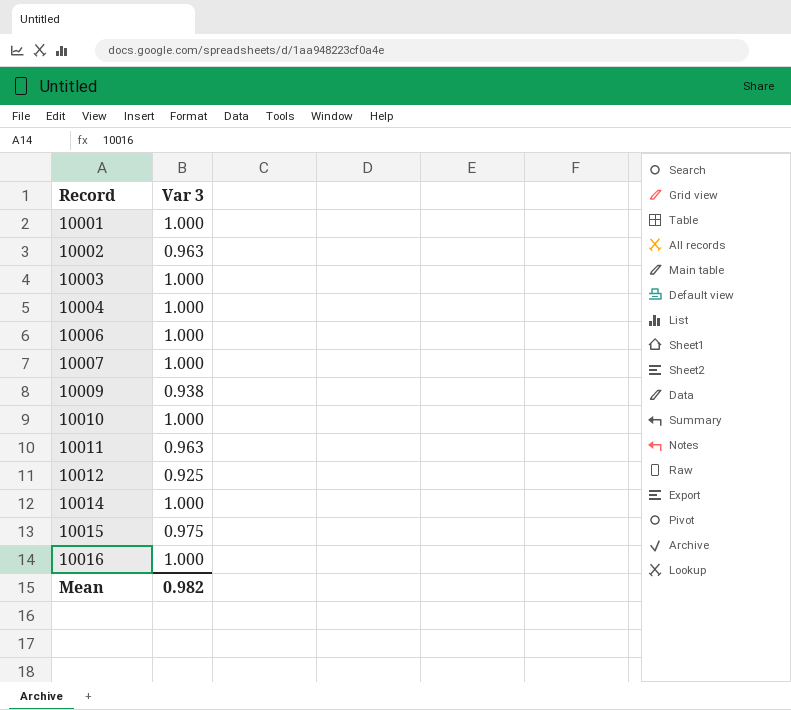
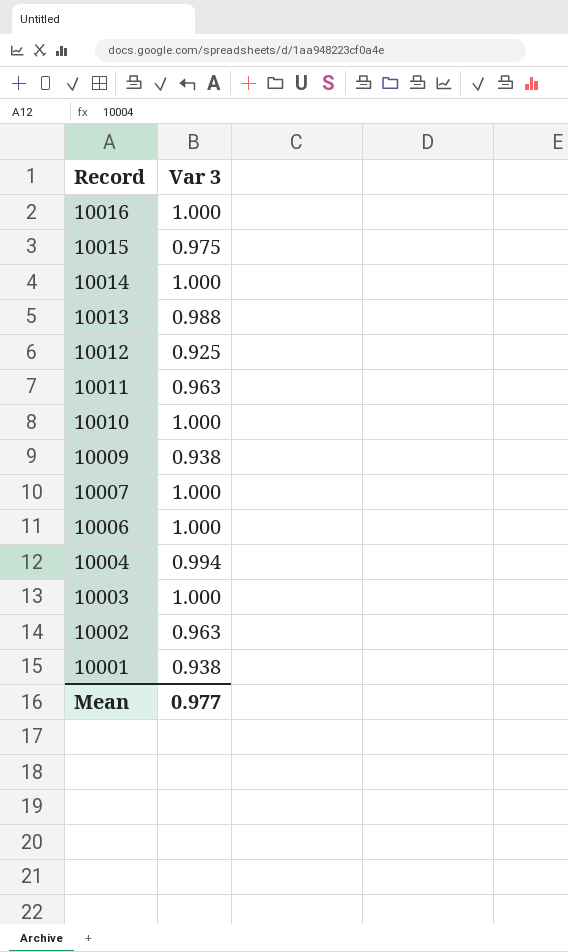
row order: Record ascending -> Record descending
row 10013: none -> 0.988
10004 | Var 3: 1.000 -> 0.994
10001 | Var 3: 1.000 -> 0.938
Mean | Var 3: 0.982 -> 0.977

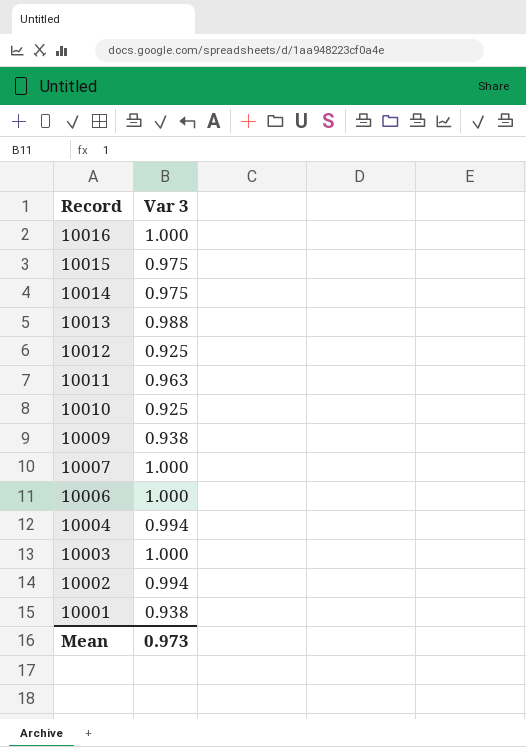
10014 | Var 3: 1.000 -> 0.975
10010 | Var 3: 1.000 -> 0.925
10002 | Var 3: 0.963 -> 0.994
Mean | Var 3: 0.977 -> 0.973

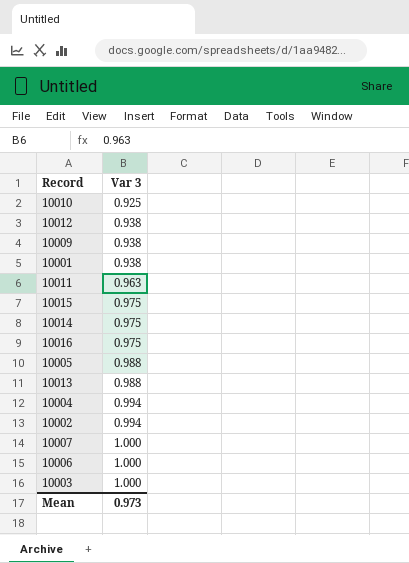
row order: Record descending -> Var 3 ascending
10012 | Var 3: 0.925 -> 0.938
10016 | Var 3: 1.000 -> 0.975
row 10005: none -> 0.988

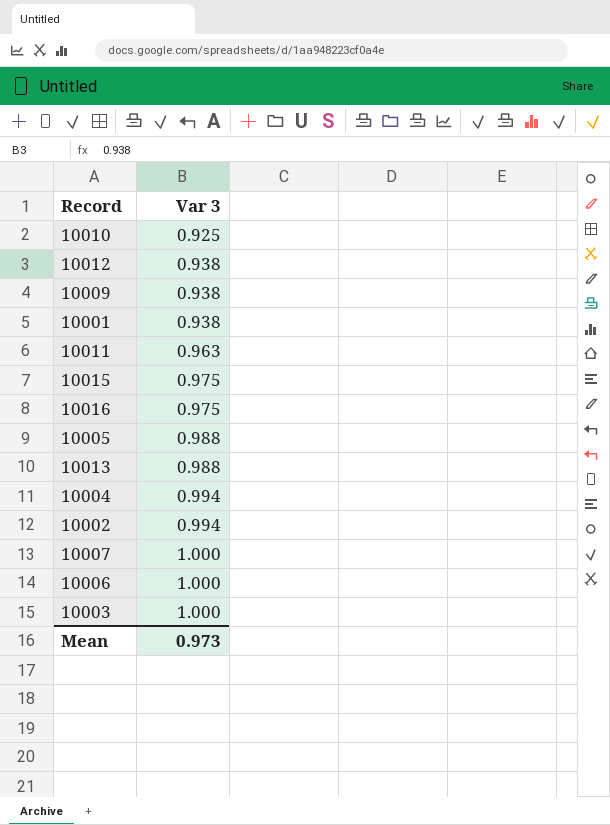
row 10014: 0.975 -> none

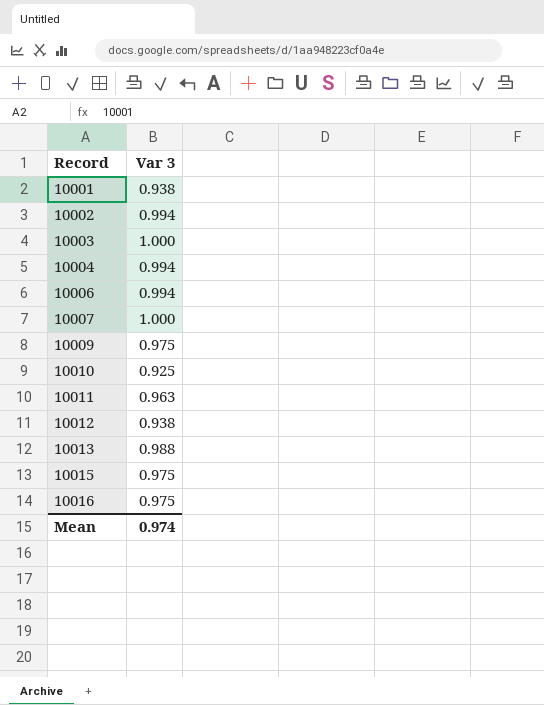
row order: Var 3 ascending -> Record ascending
row 10005: 0.988 -> none
10006 | Var 3: 1.000 -> 0.994
10009 | Var 3: 0.938 -> 0.975
Mean | Var 3: 0.973 -> 0.974

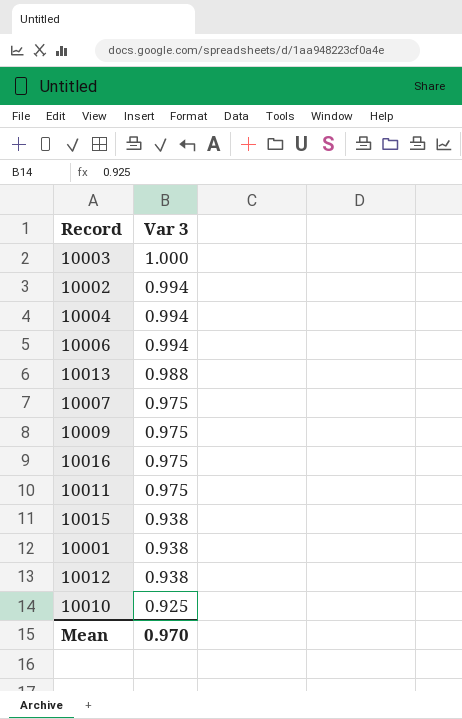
row order: Record ascending -> Var 3 descending
10007 | Var 3: 1.000 -> 0.975
10011 | Var 3: 0.963 -> 0.975
10015 | Var 3: 0.975 -> 0.938
Mean | Var 3: 0.974 -> 0.970

